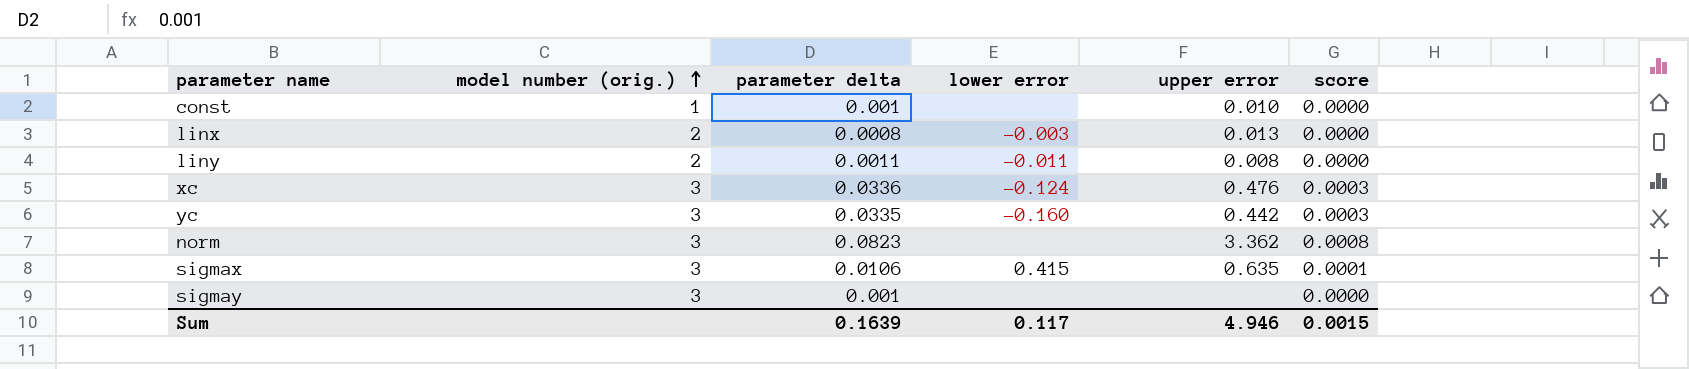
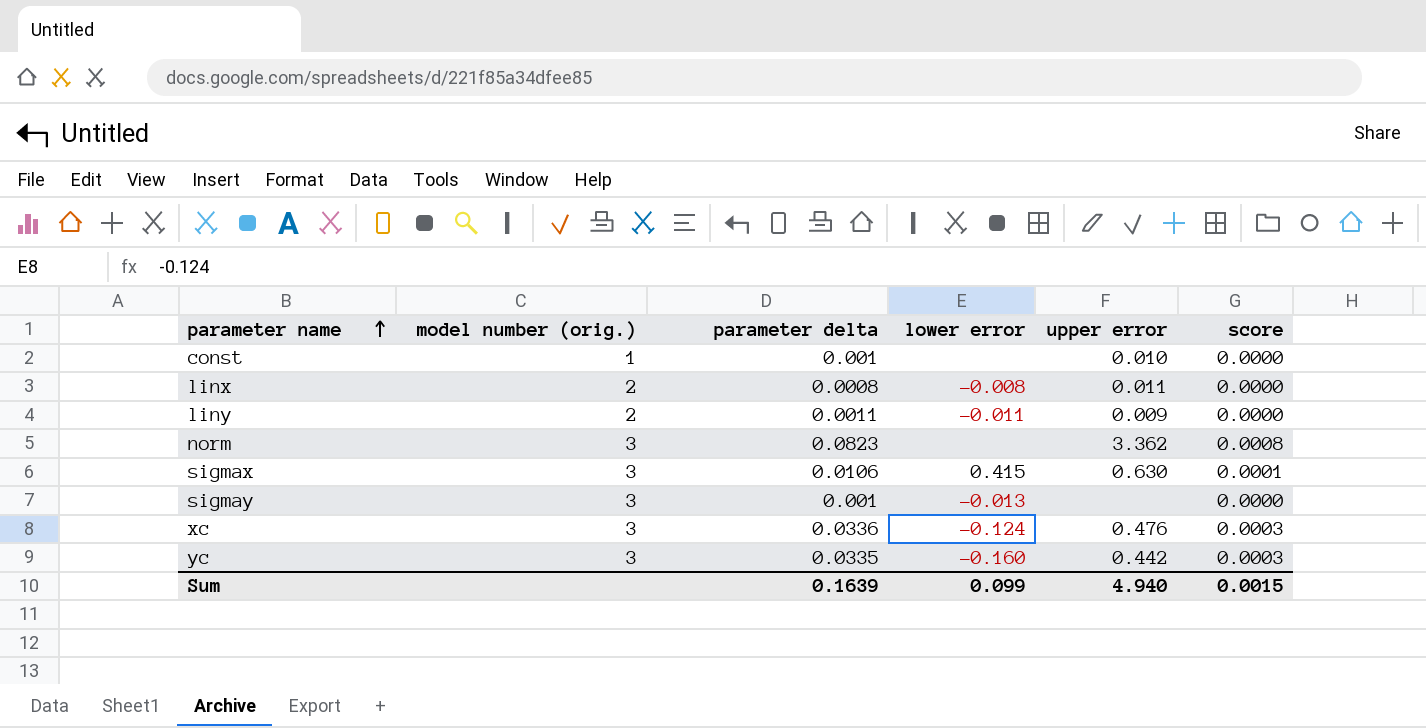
row order: model number (orig.) ascending -> parameter name ascending
linx | lower error: -0.003 -> -0.008
linx | upper error: 0.013 -> 0.011
liny | upper error: 0.008 -> 0.009
sigmax | upper error: 0.635 -> 0.630
sigmay | lower error: none -> -0.013
Sum | lower error: 0.117 -> 0.099
Sum | upper error: 4.946 -> 4.940

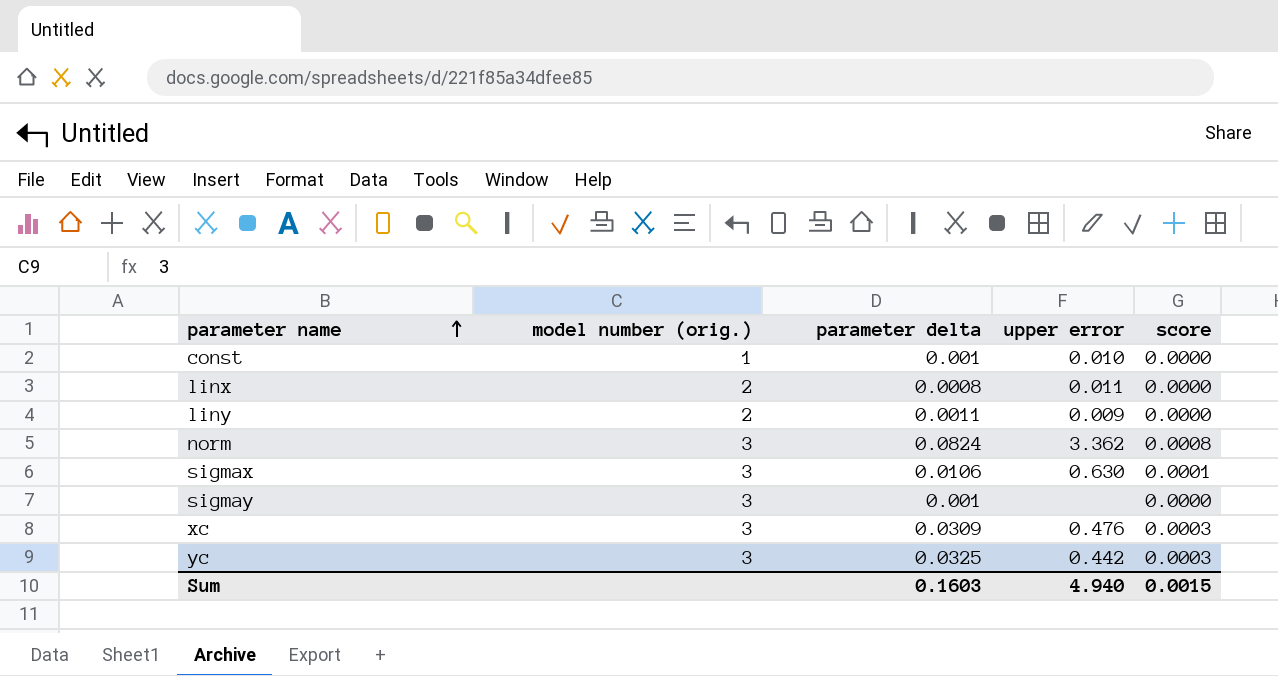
column lower error | position: 4 -> none
norm | parameter delta: 0.0823 -> 0.0824
xc | parameter delta: 0.0336 -> 0.0309
yc | parameter delta: 0.0335 -> 0.0325
Sum | parameter delta: 0.1639 -> 0.1603

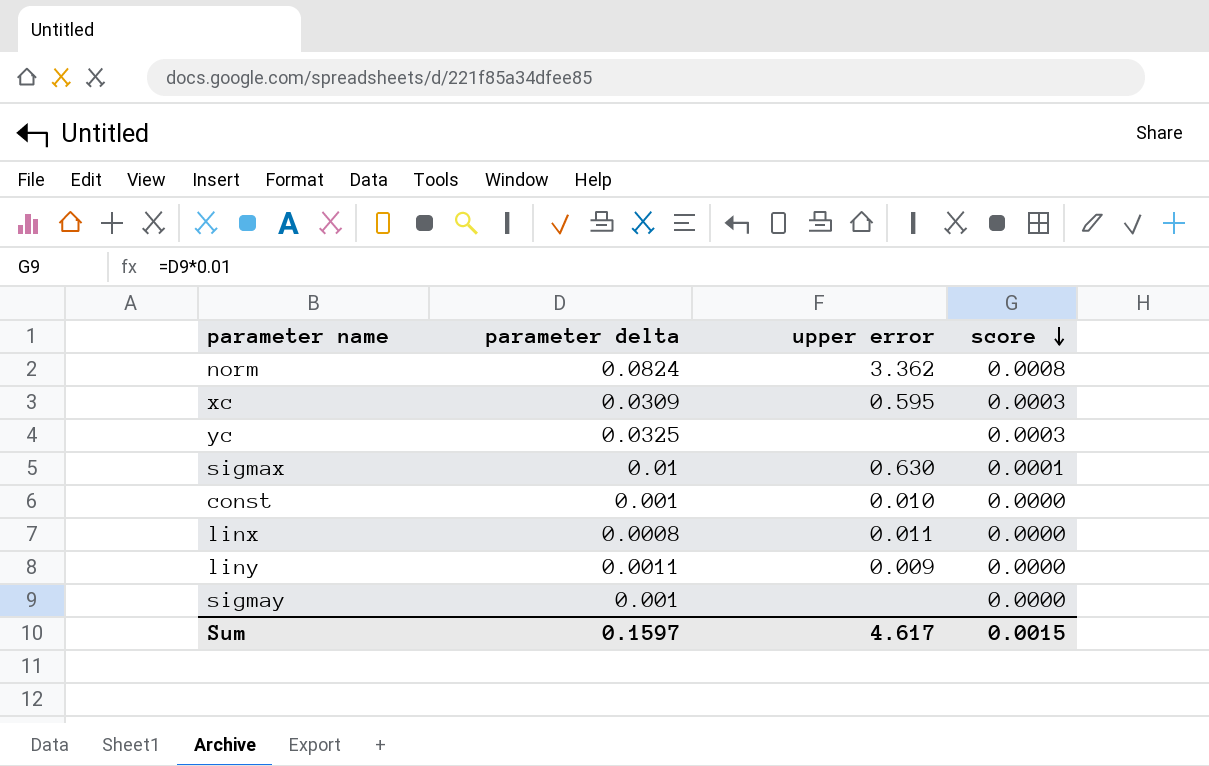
row order: parameter name ascending -> score descending
column model number (orig.) | position: 2 -> none
xc | upper error: 0.476 -> 0.595
yc | upper error: 0.442 -> none
sigmax | parameter delta: 0.0106 -> 0.01
Sum | parameter delta: 0.1603 -> 0.1597
Sum | upper error: 4.940 -> 4.617

